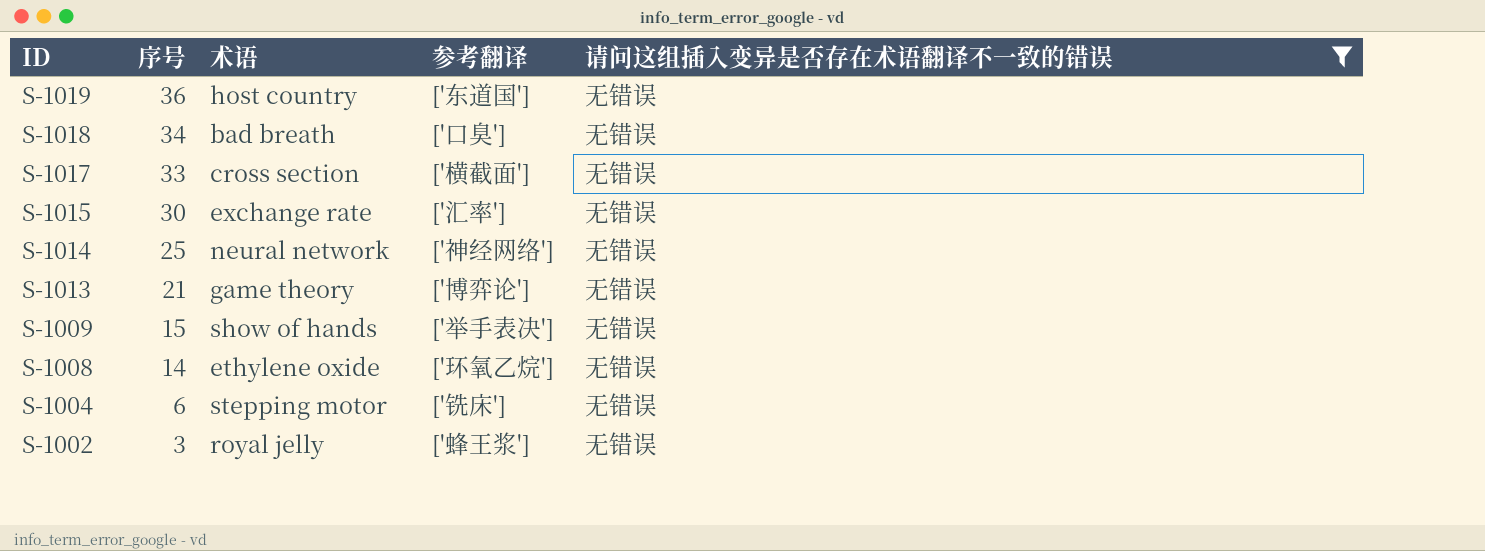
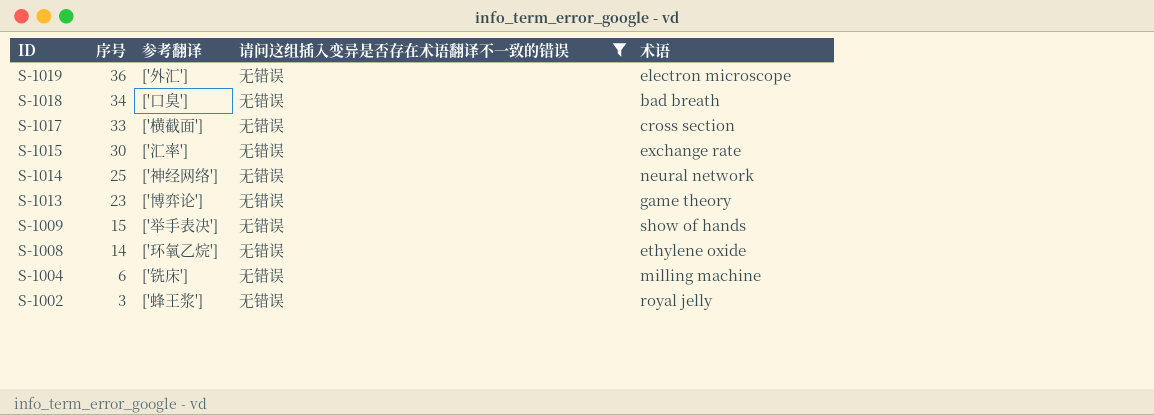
column 术语 | position: 3 -> 5
S-1019 | 参考翻译: ['东道国'] -> ['外汇']
S-1019 | 术语: host country -> electron microscope
S-1013 | 序号: 21 -> 23
S-1004 | 术语: stepping motor -> milling machine

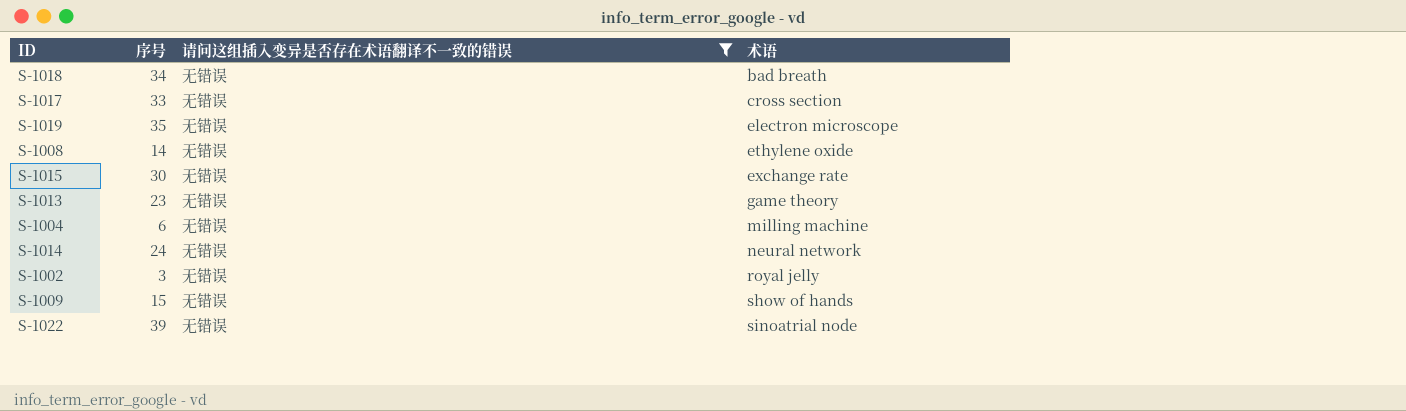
row order: ID descending -> 术语 ascending
column 参考翻译 | position: 3 -> none
S-1019 | 序号: 36 -> 35
S-1014 | 序号: 25 -> 24
row S-1022: none -> 39 | 无错误 | sinoatrial node

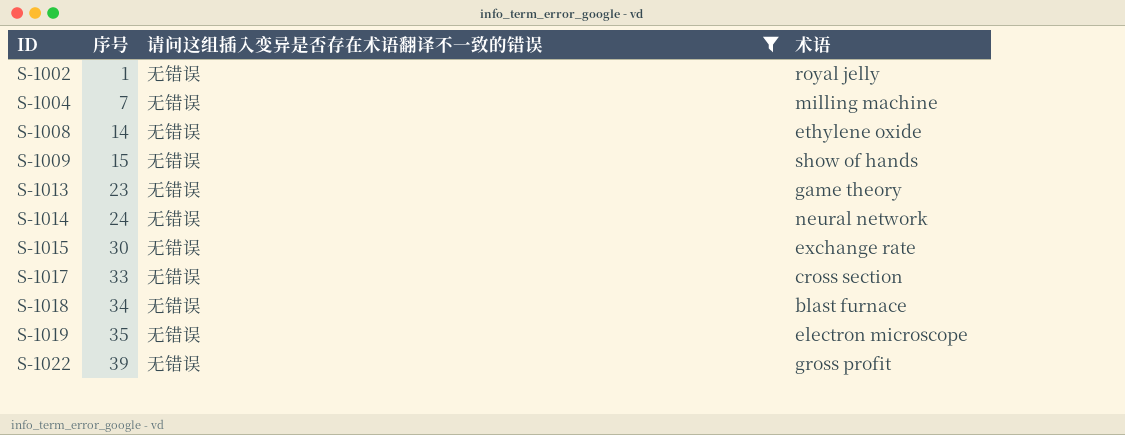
row order: 术语 ascending -> ID ascending
S-1002 | 序号: 3 -> 1
S-1004 | 序号: 6 -> 7
S-1018 | 术语: bad breath -> blast furnace
S-1022 | 术语: sinoatrial node -> gross profit

